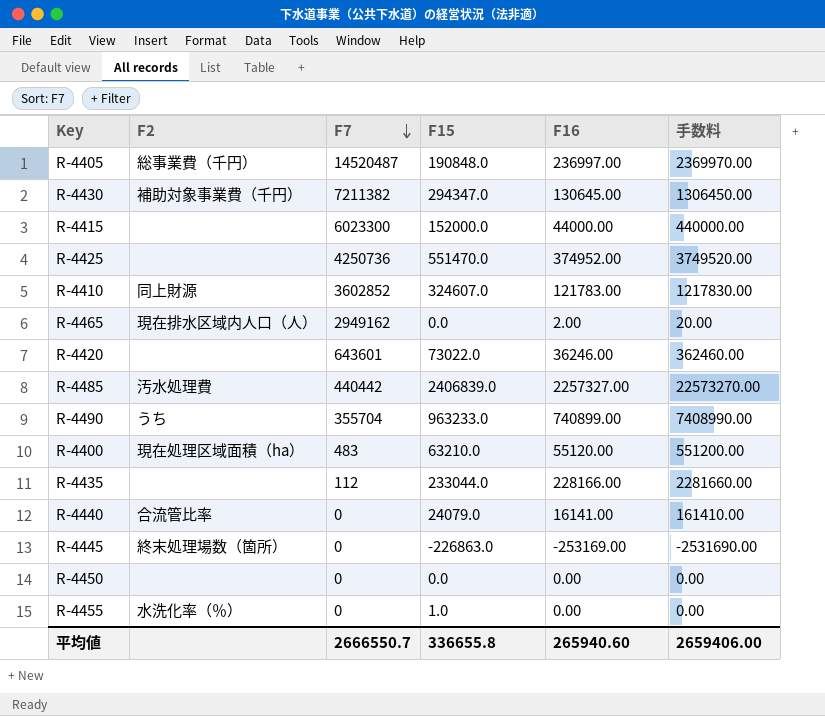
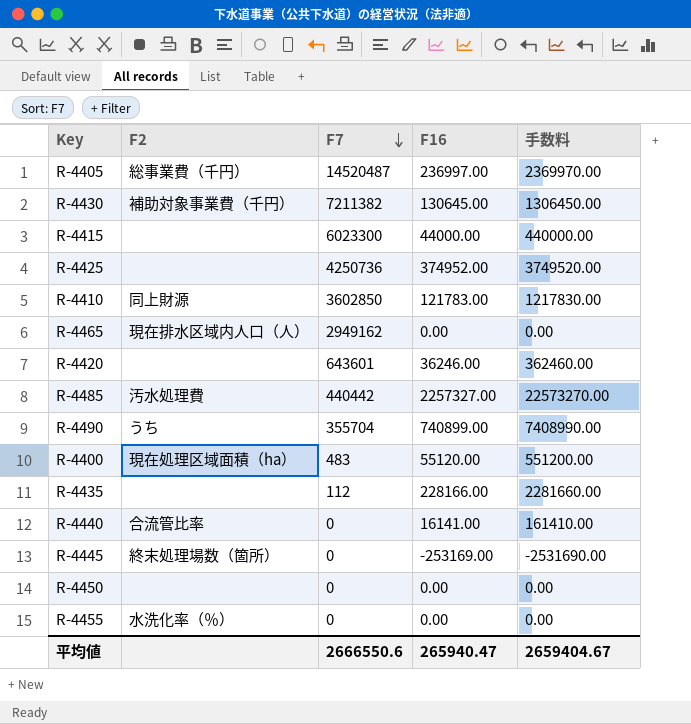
column F15 | position: 4 -> none
R-4410 | F7: 3602852 -> 3602850
R-4465 | F16: 2.00 -> 0.00
R-4465 | 手数料: 20.00 -> 0.00
平均値 | F7: 2666550.7 -> 2666550.6
平均値 | F16: 265940.60 -> 265940.47
平均値 | 手数料: 2659406.00 -> 2659404.67

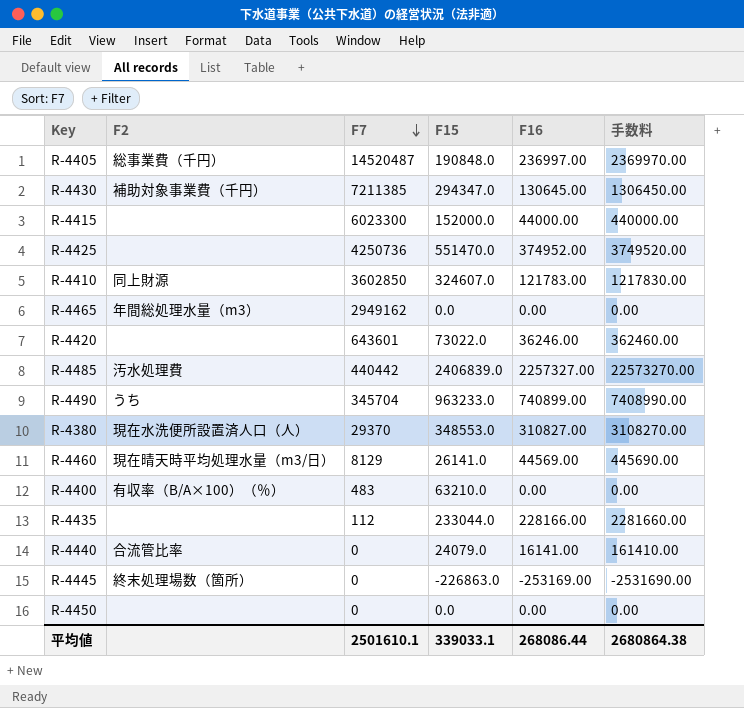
column F15 | position: none -> 4
row R-4455: 水洗化率（％） | 0 | 0.00 | 0.00 -> none
R-4430 | F7: 7211382 -> 7211385
R-4465 | F2: 現在排水区域内人口（人） -> 年間総処理水量（m3）
R-4490 | F7: 355704 -> 345704
row R-4380: none -> 現在水洗便所設置済人口（人） | 29370 | 348553.0 | 310827.00 | 3108270.00
row R-4460: none -> 現在晴天時平均処理水量（m3/日） | 8129 | 26141.0 | 44569.00 | 445690.00
R-4400 | F2: 現在処理区域面積（ha） -> 有収率（B/A×100）（％）
R-4400 | F16: 55120.00 -> 0.00
R-4400 | 手数料: 551200.00 -> 0.00
平均値 | F7: 2666550.6 -> 2501610.1
平均値 | F16: 265940.47 -> 268086.44
平均値 | 手数料: 2659404.67 -> 2680864.38

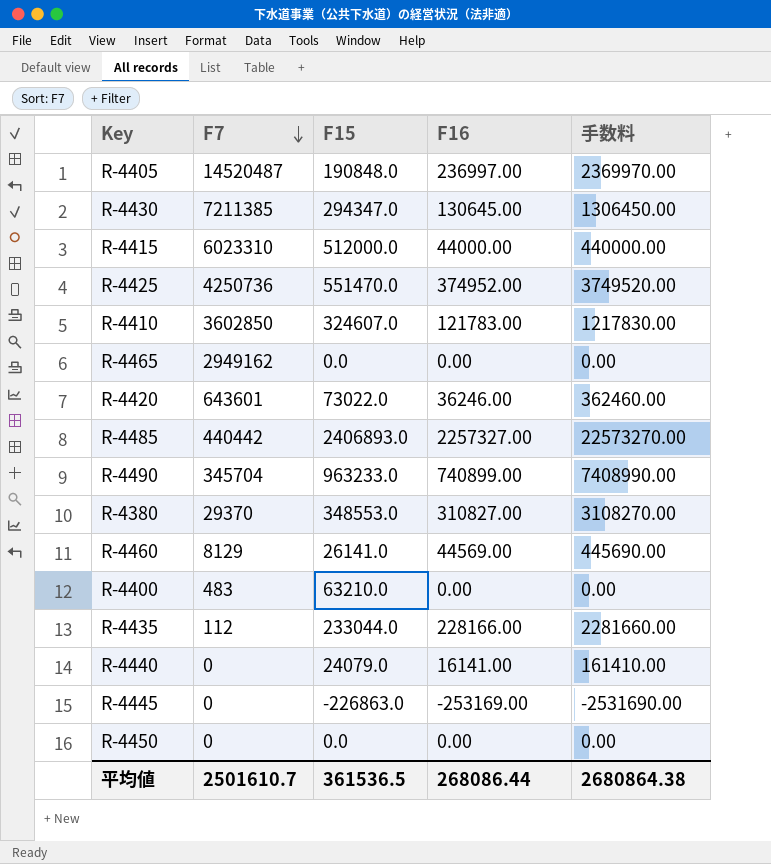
column F2 | position: 2 -> none
R-4415 | F7: 6023300 -> 6023310
R-4415 | F15: 152000.0 -> 512000.0
R-4485 | F15: 2406839.0 -> 2406893.0
平均値 | F7: 2501610.1 -> 2501610.7
平均値 | F15: 339033.1 -> 361536.5

